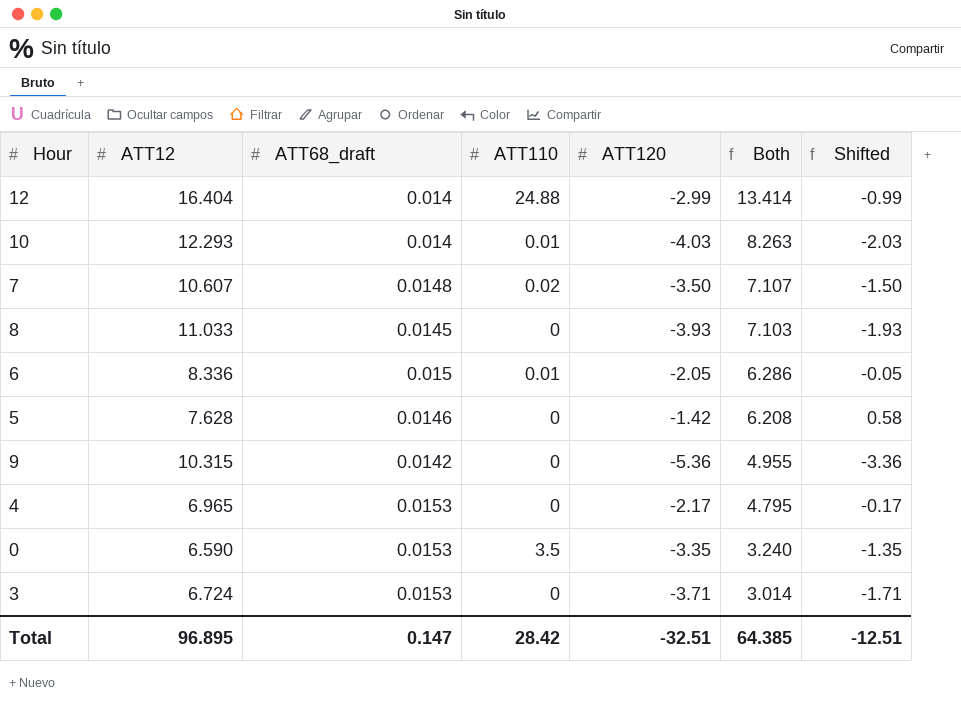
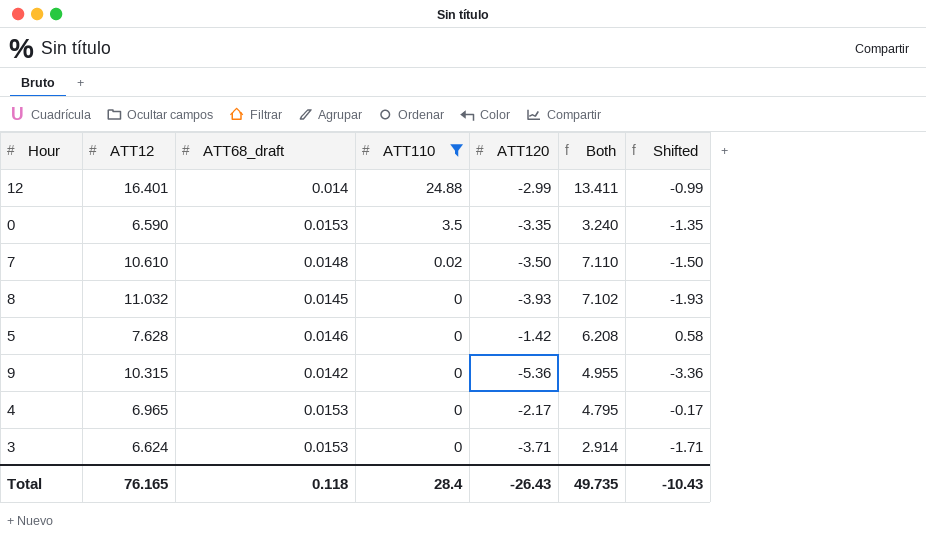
filter: none -> ATT110 != 0.01
row order: Both descending -> ATT110 descending
12 | ATT12: 16.404 -> 16.401
12 | Both: 13.414 -> 13.411
7 | ATT12: 10.607 -> 10.610
7 | Both: 7.107 -> 7.110
8 | ATT12: 11.033 -> 11.032
8 | Both: 7.103 -> 7.102
3 | ATT12: 6.724 -> 6.624
3 | Both: 3.014 -> 2.914
Total | ATT12: 96.895 -> 76.165
Total | ATT68_draft: 0.147 -> 0.118
Total | ATT110: 28.42 -> 28.4
Total | ATT120: -32.51 -> -26.43
Total | Both: 64.385 -> 49.735
Total | Shifted: -12.51 -> -10.43

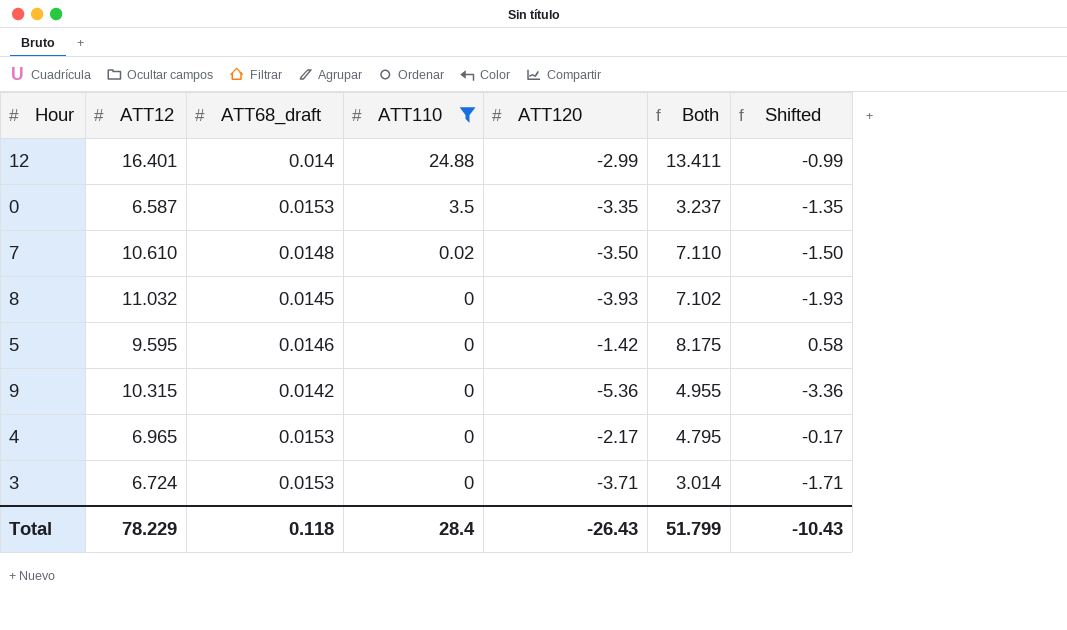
0 | ATT12: 6.590 -> 6.587
0 | Both: 3.240 -> 3.237
5 | ATT12: 7.628 -> 9.595
5 | Both: 6.208 -> 8.175
3 | ATT12: 6.624 -> 6.724
3 | Both: 2.914 -> 3.014
Total | ATT12: 76.165 -> 78.229
Total | Both: 49.735 -> 51.799

